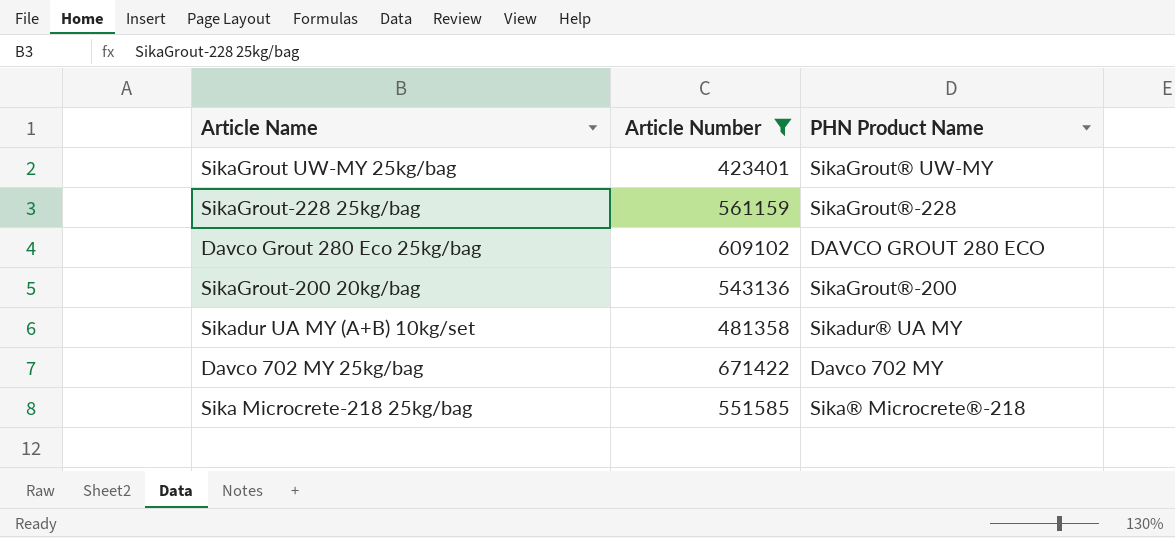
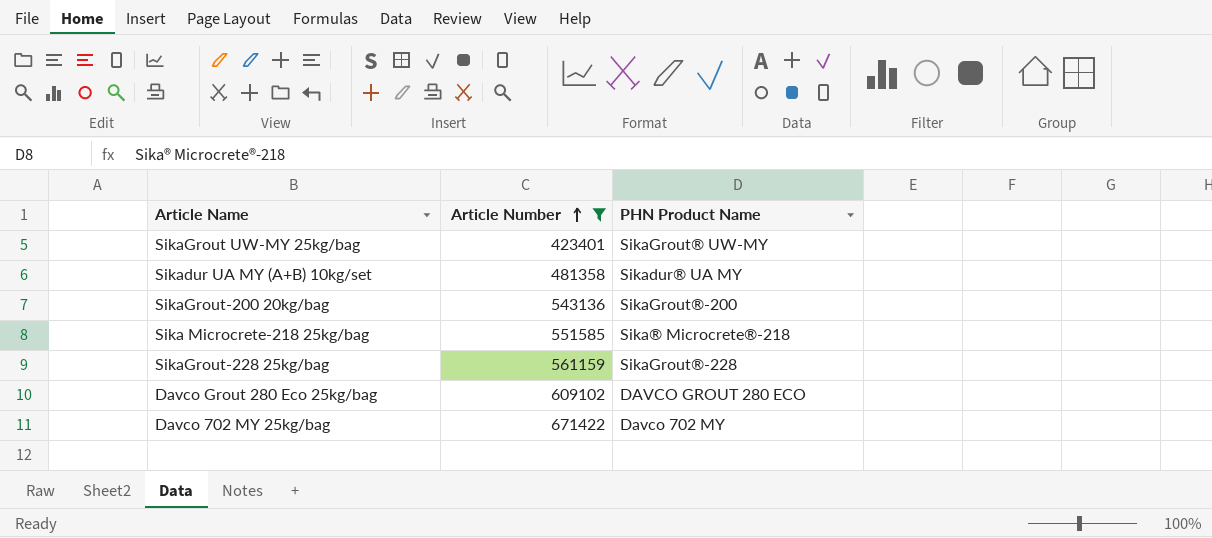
row order: none -> Article Number ascending

